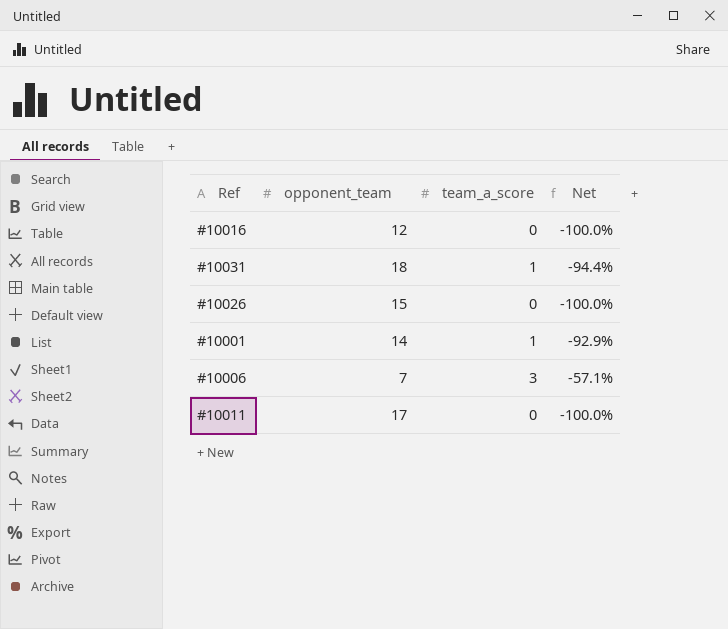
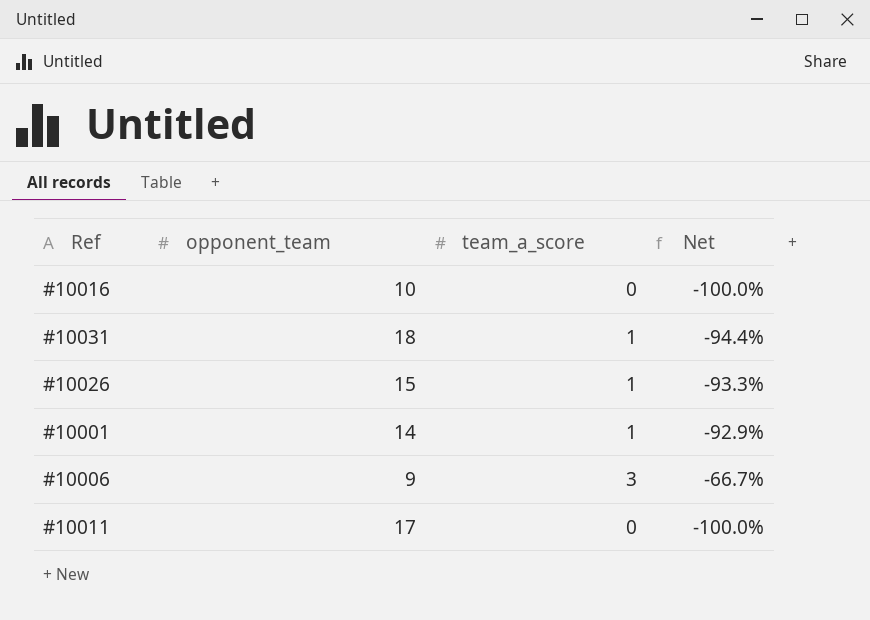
#10016 | opponent_team: 12 -> 10
#10026 | team_a_score: 0 -> 1
#10026 | Net: -100.0% -> -93.3%
#10006 | opponent_team: 7 -> 9
#10006 | Net: -57.1% -> -66.7%

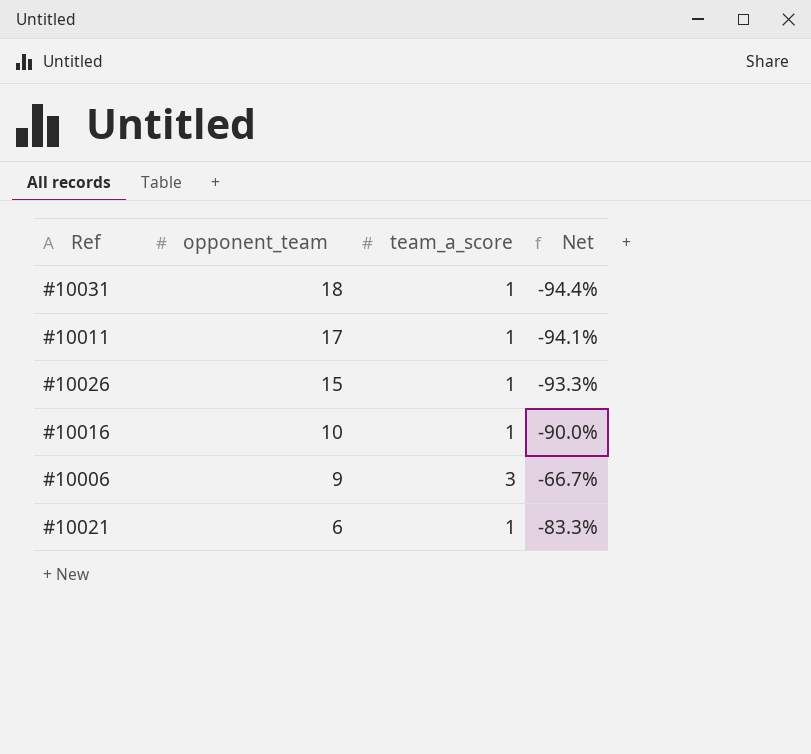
row order: none -> opponent_team descending
row #10001: 14 | 1 | -92.9% -> none
#10011 | team_a_score: 0 -> 1
#10011 | Net: -100.0% -> -94.1%
#10016 | team_a_score: 0 -> 1
#10016 | Net: -100.0% -> -90.0%
row #10021: none -> 6 | 1 | -83.3%

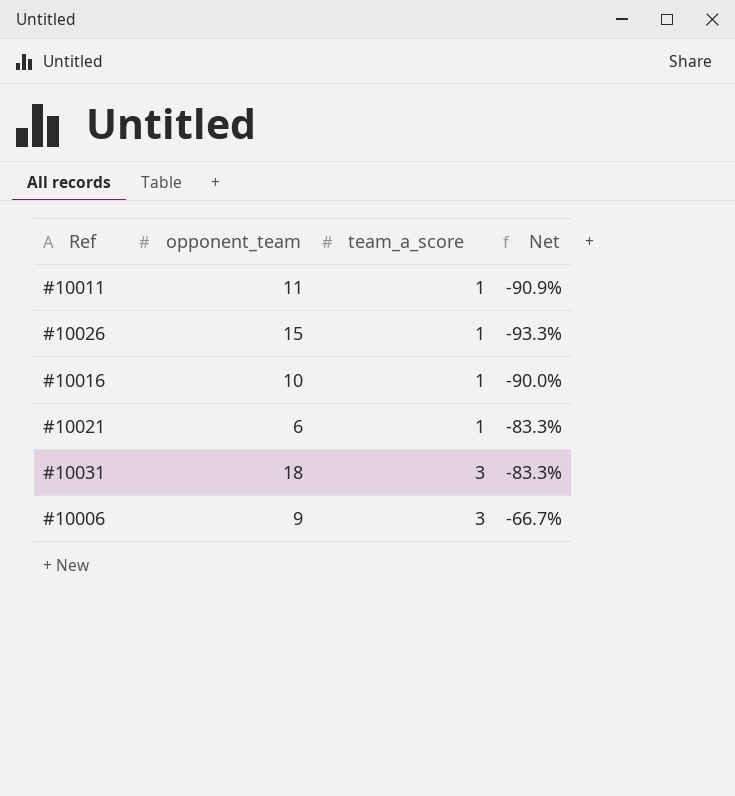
row order: opponent_team descending -> team_a_score ascending
#10011 | opponent_team: 17 -> 11
#10011 | Net: -94.1% -> -90.9%
#10031 | team_a_score: 1 -> 3
#10031 | Net: -94.4% -> -83.3%

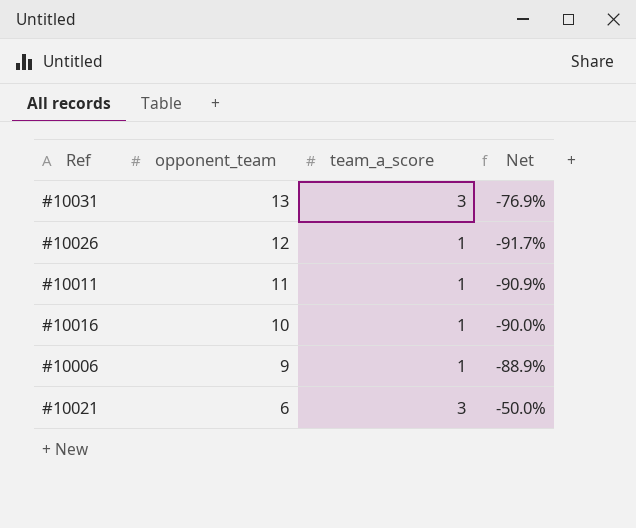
row order: team_a_score ascending -> opponent_team descending
#10031 | opponent_team: 18 -> 13
#10031 | Net: -83.3% -> -76.9%
#10026 | opponent_team: 15 -> 12
#10026 | Net: -93.3% -> -91.7%
#10006 | team_a_score: 3 -> 1
#10006 | Net: -66.7% -> -88.9%
#10021 | team_a_score: 1 -> 3
#10021 | Net: -83.3% -> -50.0%

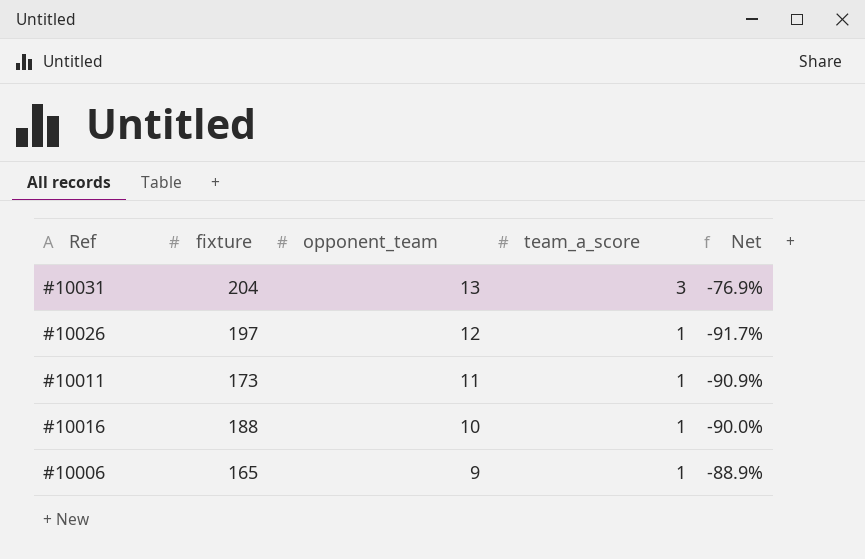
column fixture | position: none -> 2
row #10021: 6 | 3 | -50.0% -> none

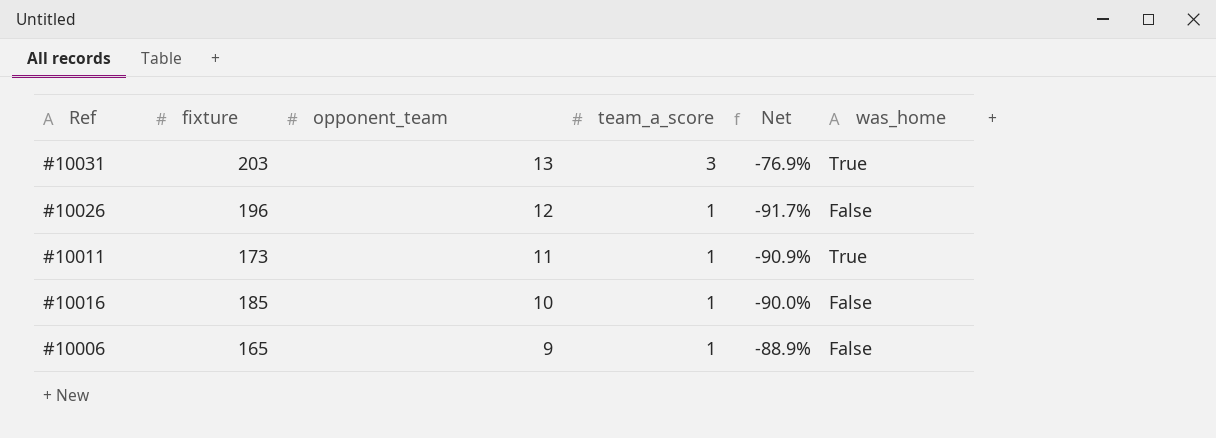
column was_home | position: none -> 6
#10031 | fixture: 204 -> 203
#10026 | fixture: 197 -> 196
#10016 | fixture: 188 -> 185

